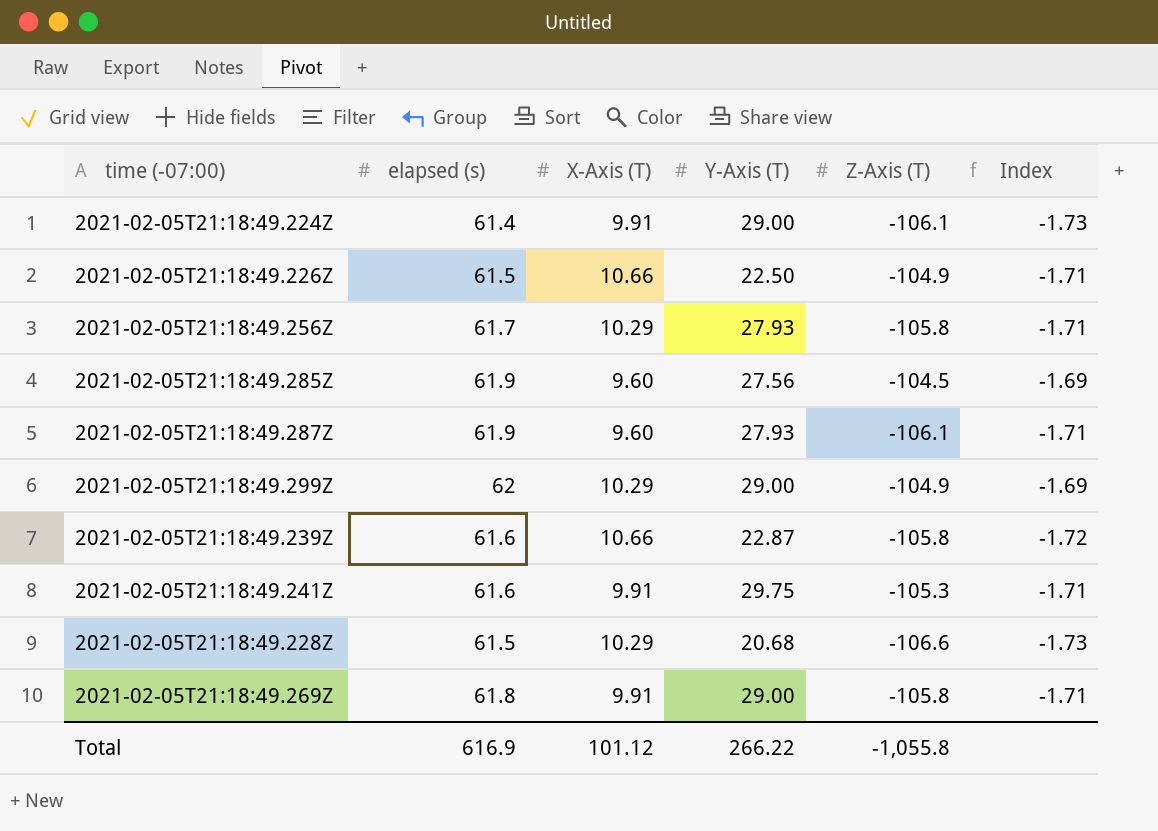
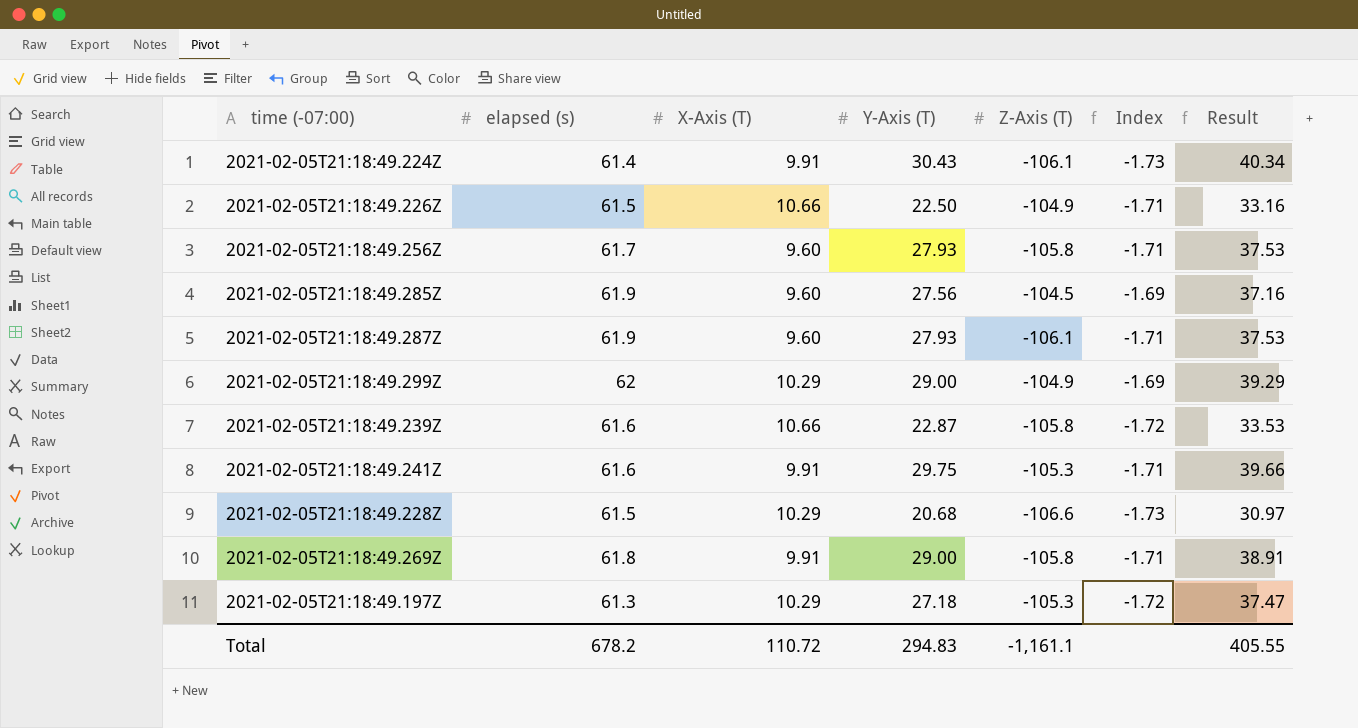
column Result | formula: none -> [X-Axis (T)] + [Y-Axis (T)]
2021-02-05T21:18:49.224Z | Y-Axis (T): 29.00 -> 30.43
2021-02-05T21:18:49.256Z | X-Axis (T): 10.29 -> 9.60
row 2021-02-05T21:18:49.197Z: none -> 61.3 | 10.29 | 27.18 | -105.3 | -1.72 | 37.47
Total | elapsed (s): 616.9 -> 678.2
Total | X-Axis (T): 101.12 -> 110.72
Total | Y-Axis (T): 266.22 -> 294.83
Total | Z-Axis (T): -1,055.8 -> -1,161.1

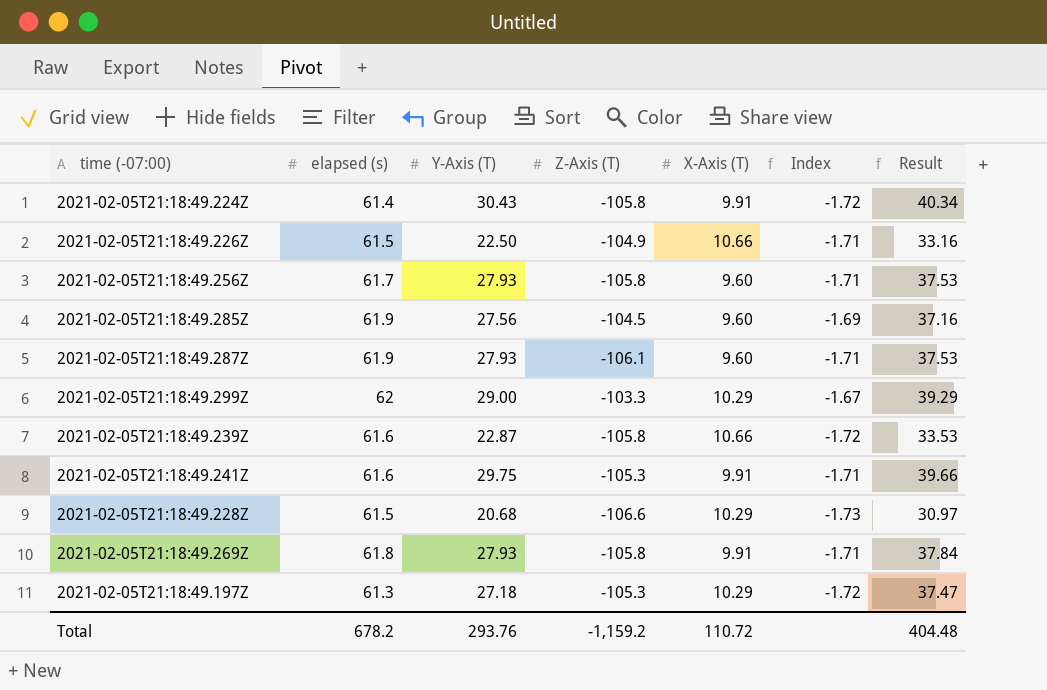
column X-Axis (T) | position: 3 -> 5
2021-02-05T21:18:49.224Z | Z-Axis (T): -106.1 -> -105.8
2021-02-05T21:18:49.224Z | Index: -1.73 -> -1.72
2021-02-05T21:18:49.299Z | Z-Axis (T): -104.9 -> -103.3
2021-02-05T21:18:49.299Z | Index: -1.69 -> -1.67
2021-02-05T21:18:49.269Z | Y-Axis (T): 29.00 -> 27.93
2021-02-05T21:18:49.269Z | Result: 38.91 -> 37.84
Total | Y-Axis (T): 294.83 -> 293.76
Total | Z-Axis (T): -1,161.1 -> -1,159.2
Total | Result: 405.55 -> 404.48

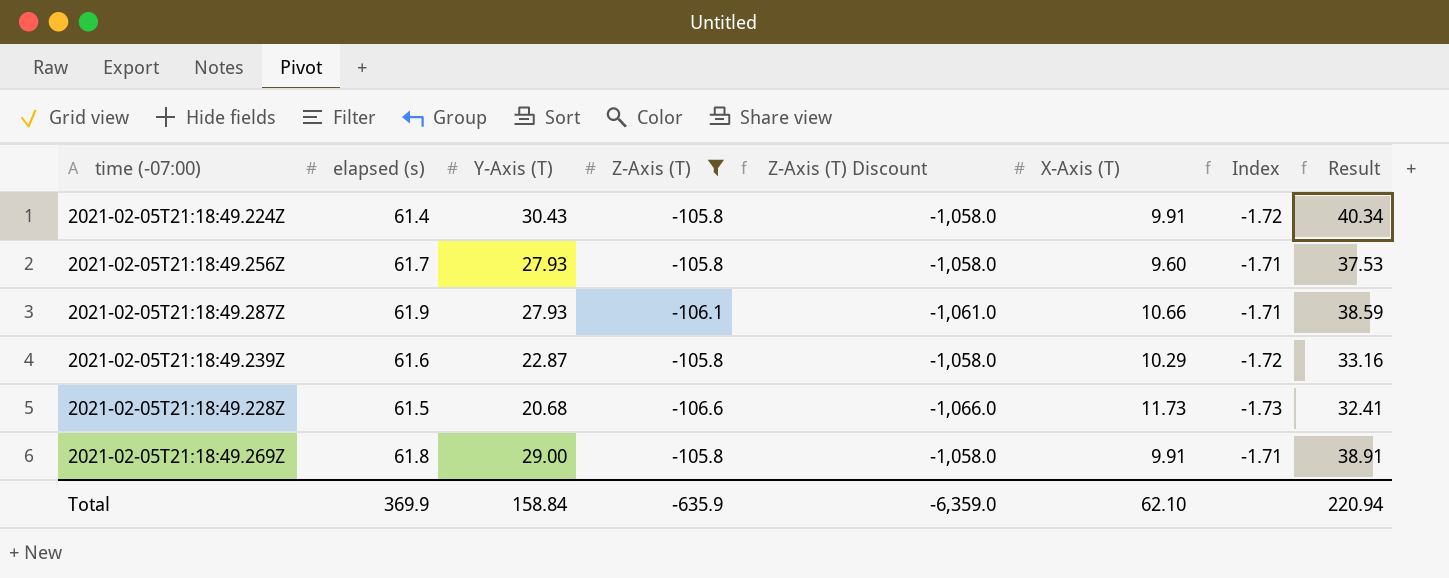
filter: none -> Z-Axis (T) <= -105.8
column Z-Axis (T) Discount | formula: none -> [Z-Axis (T)] * 10
2021-02-05T21:18:49.287Z | X-Axis (T): 9.60 -> 10.66
2021-02-05T21:18:49.287Z | Result: 37.53 -> 38.59
2021-02-05T21:18:49.239Z | X-Axis (T): 10.66 -> 10.29
2021-02-05T21:18:49.239Z | Result: 33.53 -> 33.16
2021-02-05T21:18:49.228Z | X-Axis (T): 10.29 -> 11.73
2021-02-05T21:18:49.228Z | Result: 30.97 -> 32.41
2021-02-05T21:18:49.269Z | Y-Axis (T): 27.93 -> 29.00
2021-02-05T21:18:49.269Z | Result: 37.84 -> 38.91
Total | elapsed (s): 678.2 -> 369.9
Total | Y-Axis (T): 293.76 -> 158.84
Total | Z-Axis (T): -1,159.2 -> -635.9
Total | X-Axis (T): 110.72 -> 62.10
Total | Result: 404.48 -> 220.94

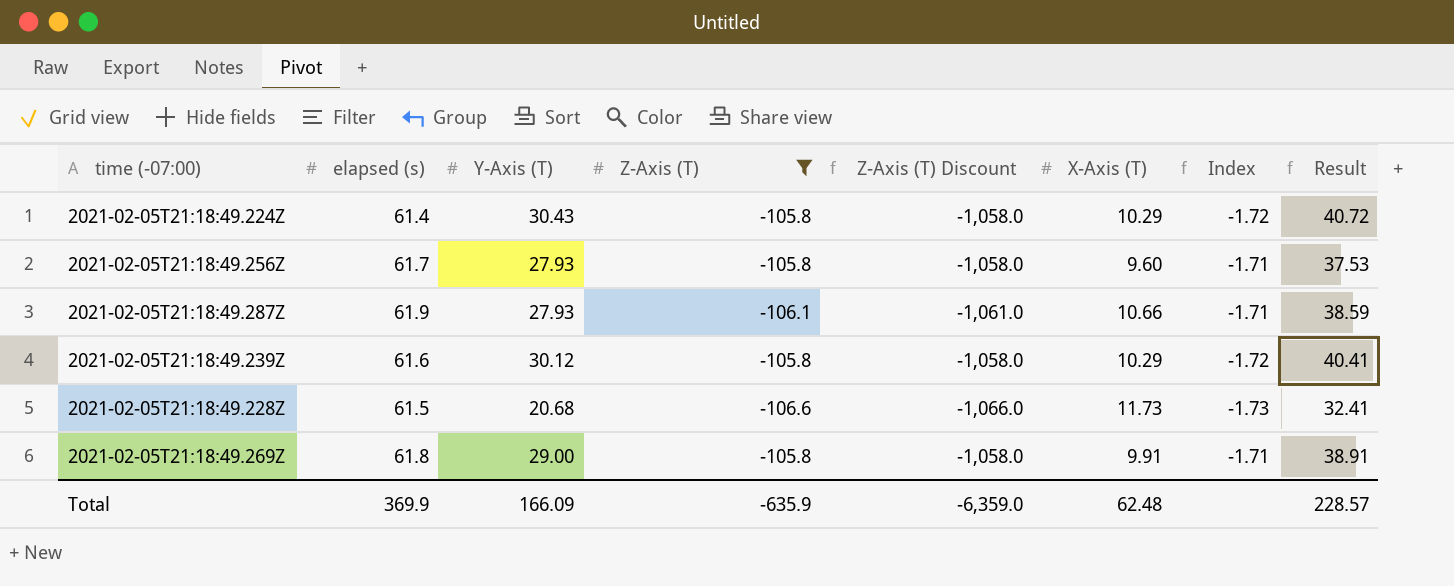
2021-02-05T21:18:49.224Z | X-Axis (T): 9.91 -> 10.29
2021-02-05T21:18:49.224Z | Result: 40.34 -> 40.72
2021-02-05T21:18:49.239Z | Y-Axis (T): 22.87 -> 30.12
2021-02-05T21:18:49.239Z | Result: 33.16 -> 40.41
Total | Y-Axis (T): 158.84 -> 166.09
Total | X-Axis (T): 62.10 -> 62.48
Total | Result: 220.94 -> 228.57

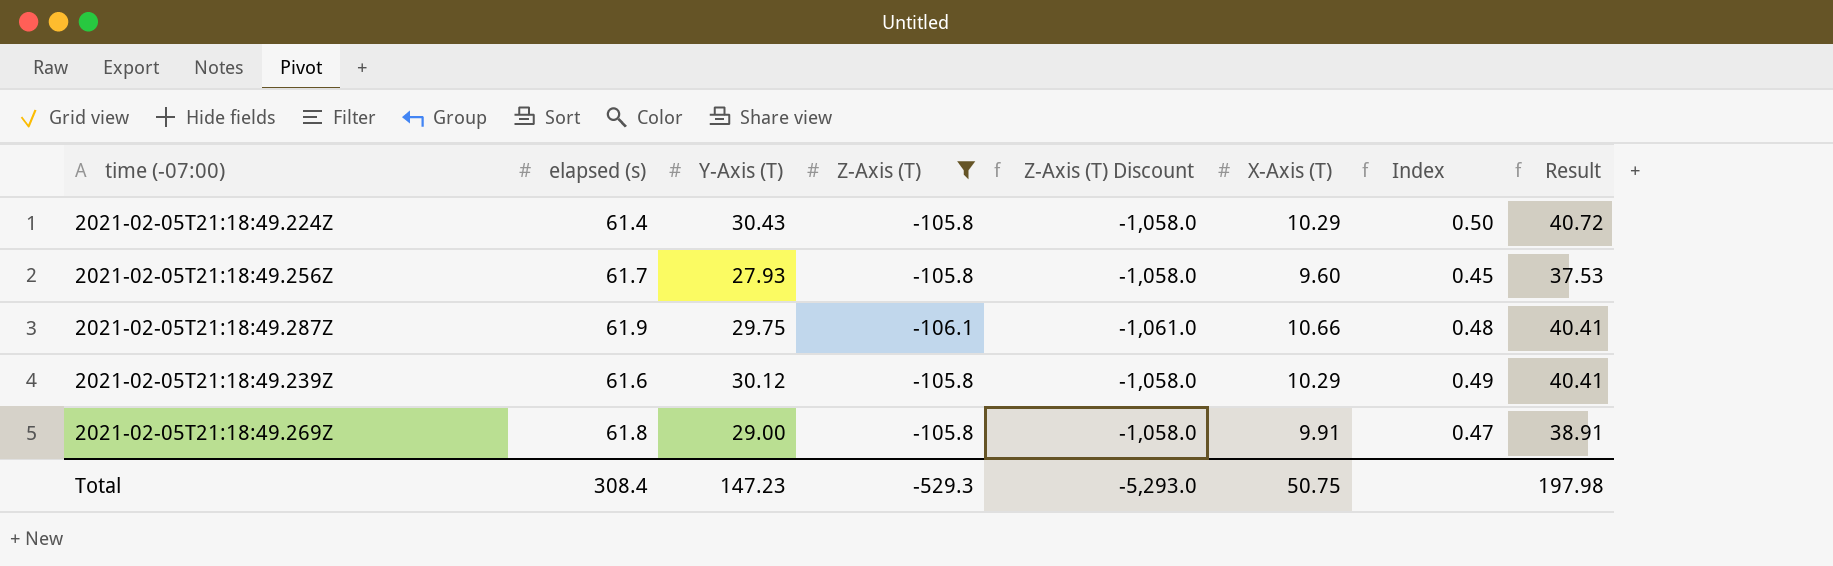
column Index | formula: [Z-Axis (T)] / [elapsed (s)] -> [Y-Axis (T)] / [elapsed (s)]
row 2021-02-05T21:18:49.228Z: 61.5 | 20.68 | -106.6 | -1,066.0 | 11.73 | -1.73 | 32.41 -> none
2021-02-05T21:18:49.287Z | Y-Axis (T): 27.93 -> 29.75
2021-02-05T21:18:49.287Z | Result: 38.59 -> 40.41
Total | elapsed (s): 369.9 -> 308.4
Total | Y-Axis (T): 166.09 -> 147.23
Total | Z-Axis (T): -635.9 -> -529.3
Total | Z-Axis (T) Discount: -6,359.0 -> -5,293.0
Total | X-Axis (T): 62.48 -> 50.75
Total | Result: 228.57 -> 197.98

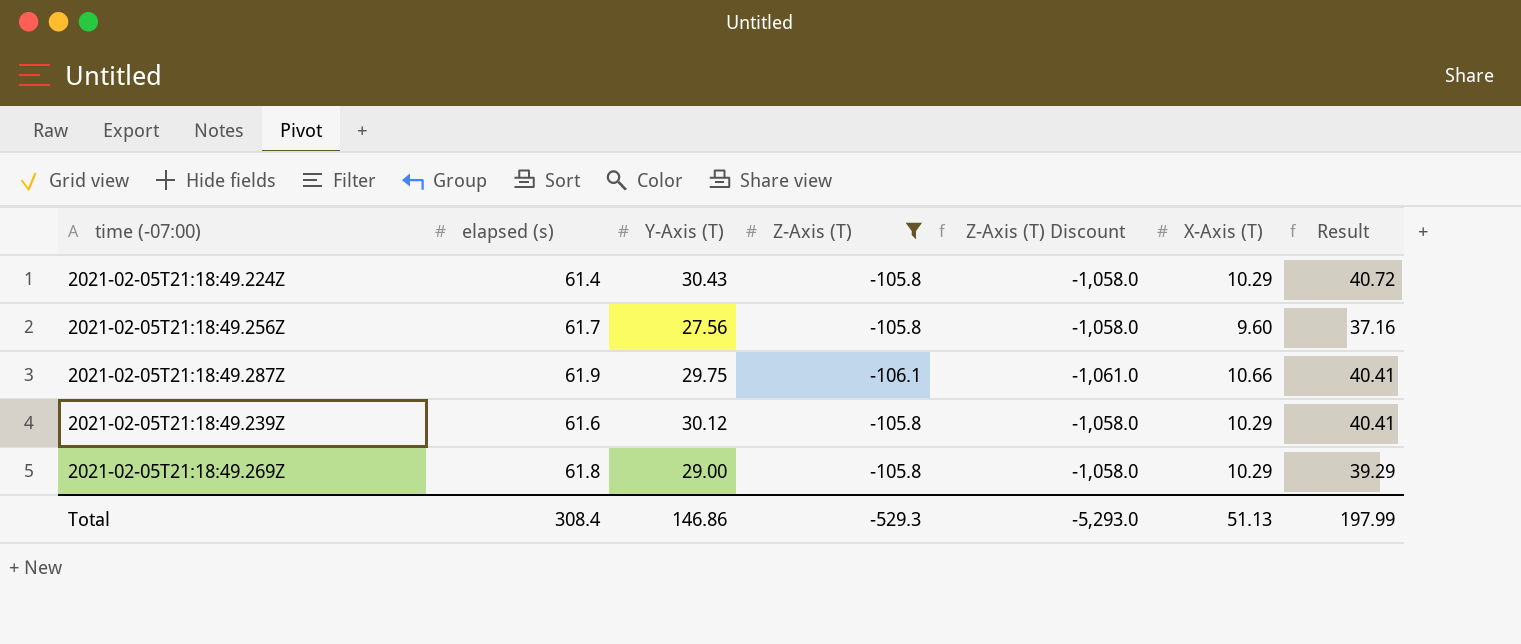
column Index | formula: [Y-Axis (T)] / [elapsed (s)] -> none
2021-02-05T21:18:49.256Z | Y-Axis (T): 27.93 -> 27.56
2021-02-05T21:18:49.256Z | Result: 37.53 -> 37.16
2021-02-05T21:18:49.269Z | X-Axis (T): 9.91 -> 10.29
2021-02-05T21:18:49.269Z | Result: 38.91 -> 39.29
Total | Y-Axis (T): 147.23 -> 146.86
Total | X-Axis (T): 50.75 -> 51.13
Total | Result: 197.98 -> 197.99

